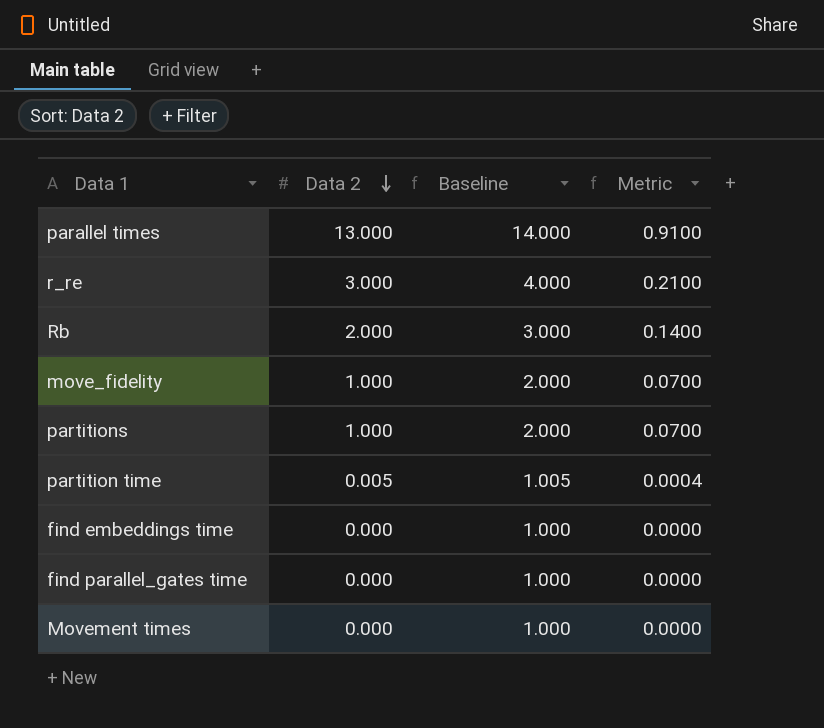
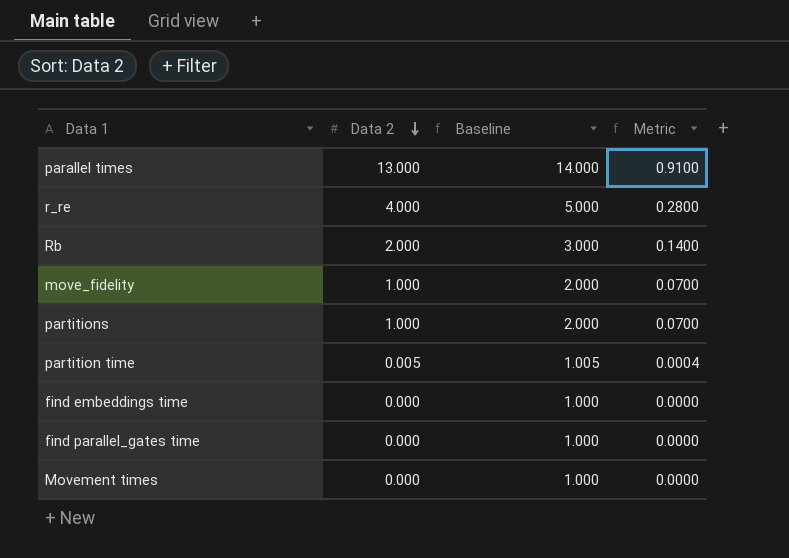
r_re | Data 2: 3.000 -> 4.000
r_re | Baseline: 4.000 -> 5.000
r_re | Metric: 0.2100 -> 0.2800

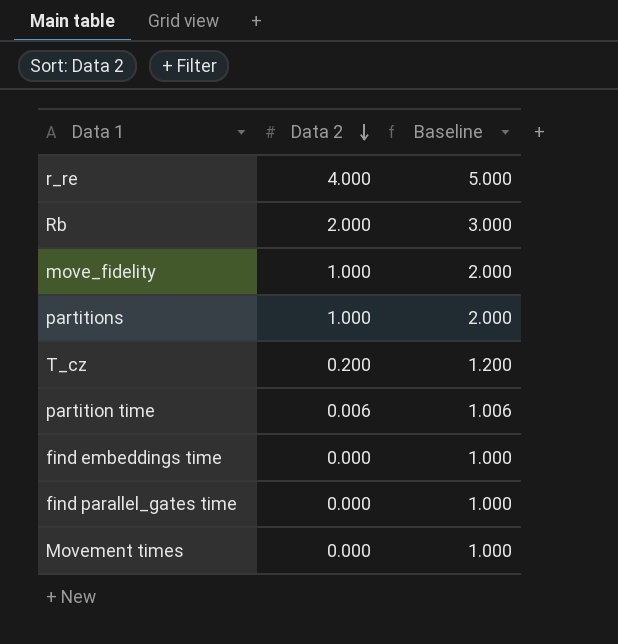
column Metric | formula: [Data 2] * 0.07 -> none
row parallel times: 13.000 | 14.000 | 0.9100 -> none
row T_cz: none -> 0.200 | 1.200
partition time | Data 2: 0.005 -> 0.006
partition time | Baseline: 1.005 -> 1.006

